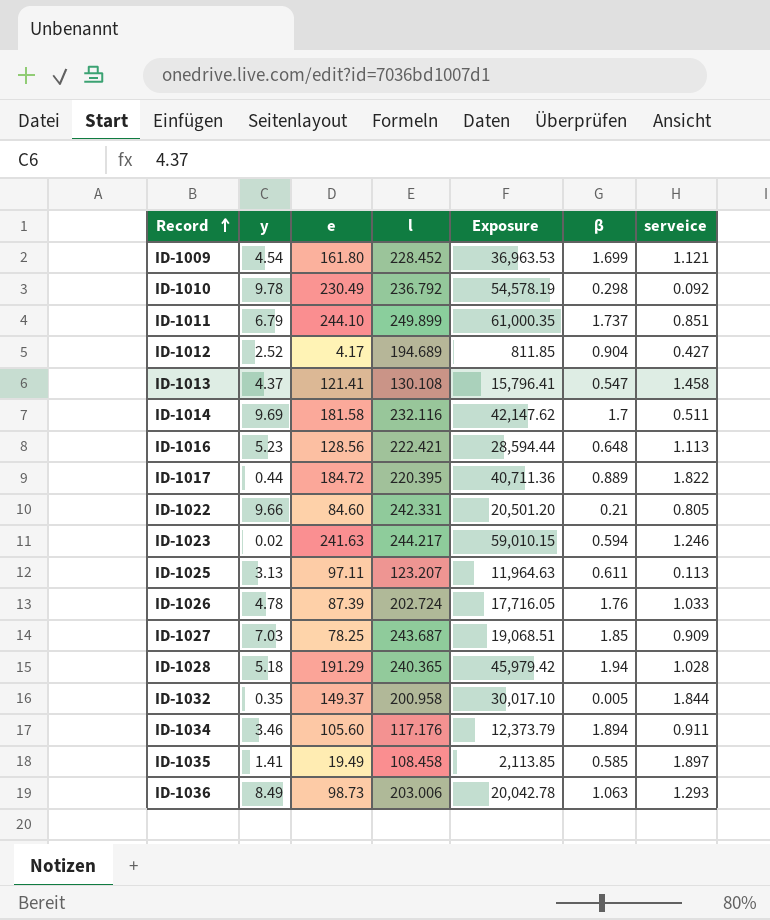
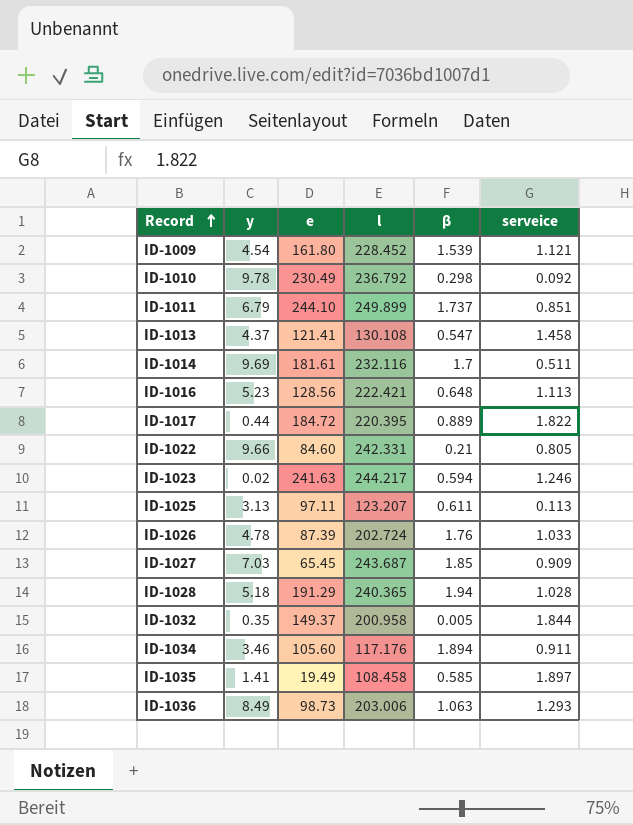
column Exposure | formula: [e] * [l] -> none
row ID-1012: 2.52 | 4.17 | 194.689 | 811.85 | 0.904 | 0.427 -> none
ID-1009 | β: 1.699 -> 1.539
ID-1014 | e: 181.58 -> 181.61
ID-1027 | e: 78.25 -> 65.45

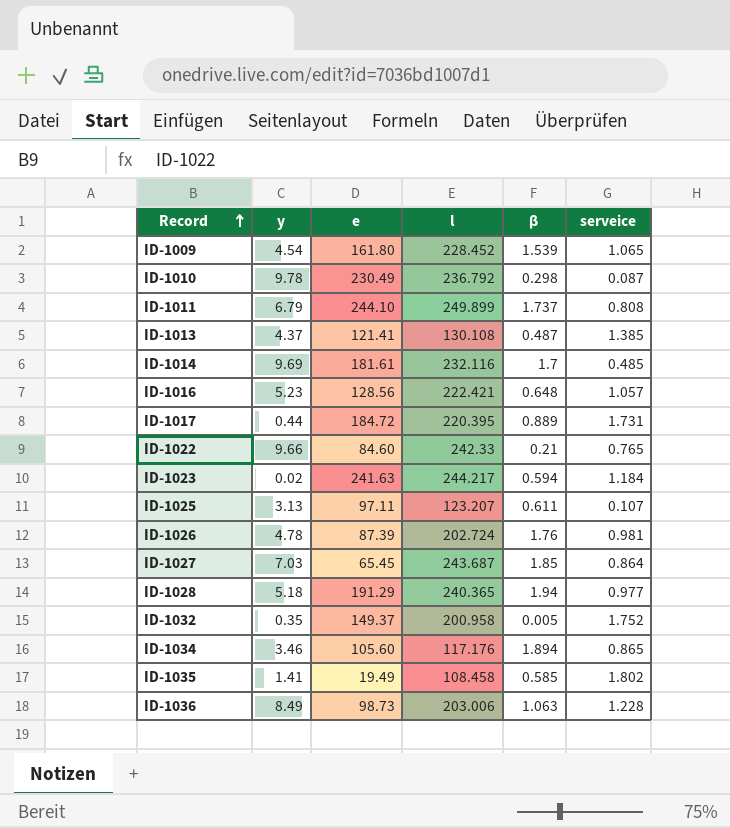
ID-1009 | serveice: 1.121 -> 1.065
ID-1010 | serveice: 0.092 -> 0.087
ID-1011 | serveice: 0.851 -> 0.808
ID-1013 | β: 0.547 -> 0.487
ID-1013 | serveice: 1.458 -> 1.385
ID-1014 | serveice: 0.511 -> 0.485
ID-1016 | serveice: 1.113 -> 1.057
ID-1017 | serveice: 1.822 -> 1.731
ID-1022 | l: 242.331 -> 242.33
ID-1022 | serveice: 0.805 -> 0.765
ID-1023 | serveice: 1.246 -> 1.184
ID-1025 | serveice: 0.113 -> 0.107
ID-1026 | serveice: 1.033 -> 0.981
ID-1027 | serveice: 0.909 -> 0.864
ID-1028 | serveice: 1.028 -> 0.977
ID-1032 | serveice: 1.844 -> 1.752
ID-1034 | serveice: 0.911 -> 0.865
ID-1035 | serveice: 1.897 -> 1.802
ID-1036 | serveice: 1.293 -> 1.228

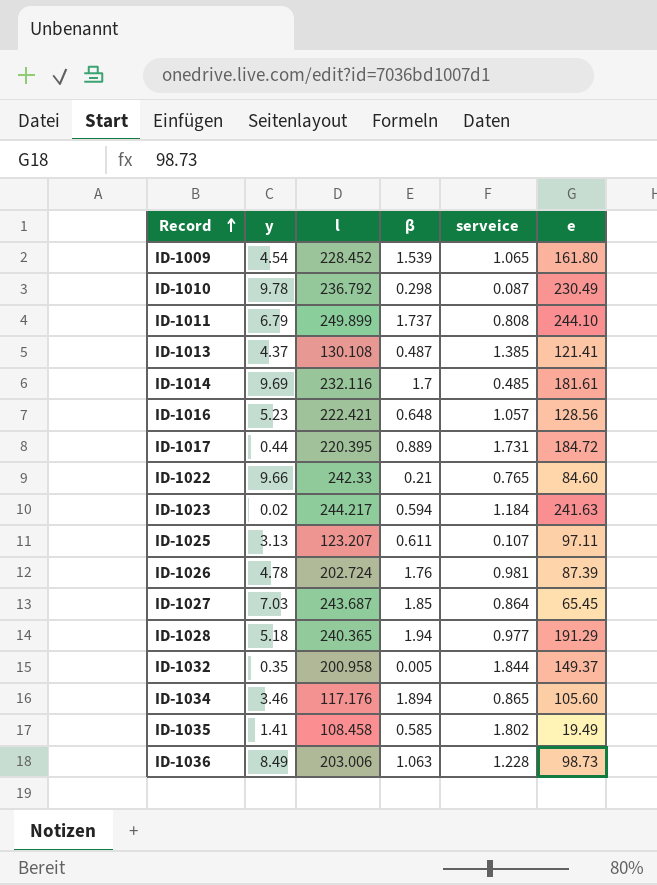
column e | position: 3 -> 6
ID-1032 | serveice: 1.752 -> 1.844

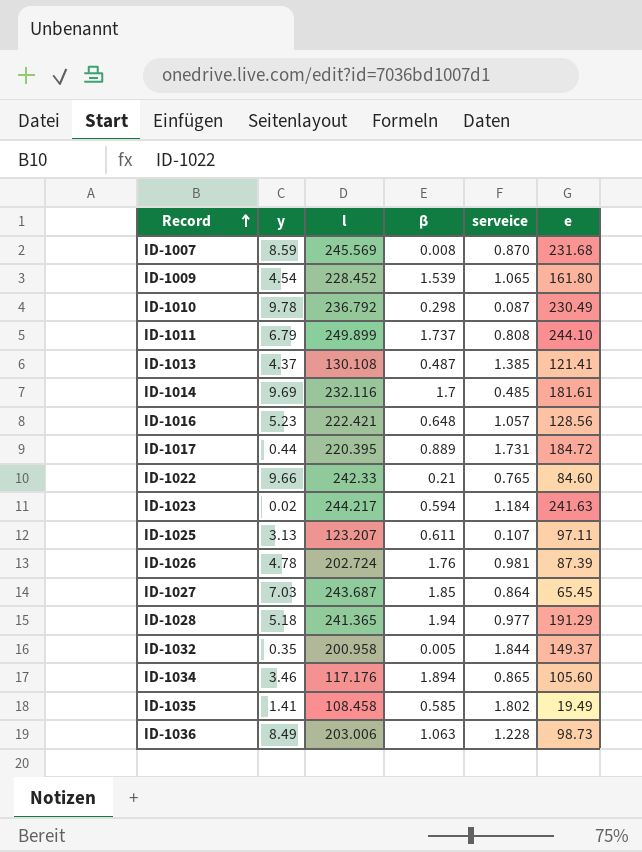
row ID-1007: none -> 8.59 | 245.569 | 0.008 | 0.870 | 231.68
ID-1028 | l: 240.365 -> 241.365

